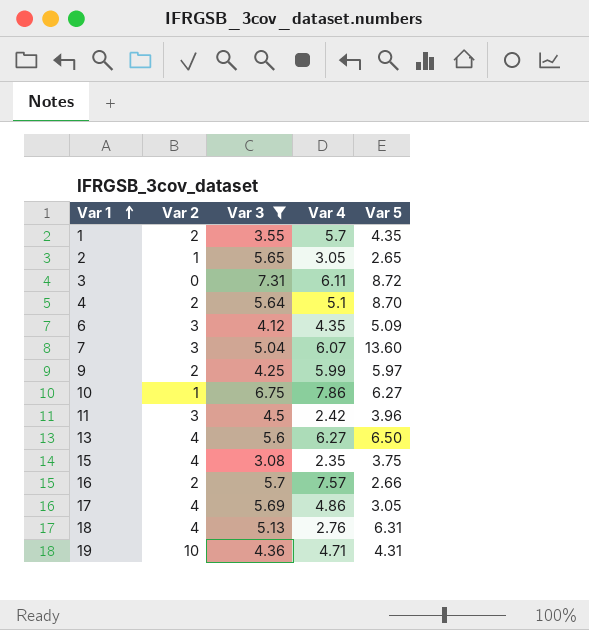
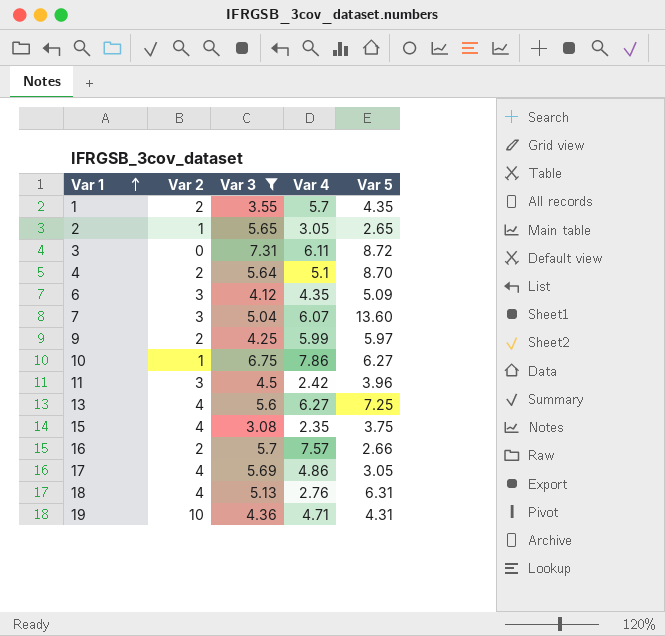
13 | Var 5: 6.50 -> 7.25

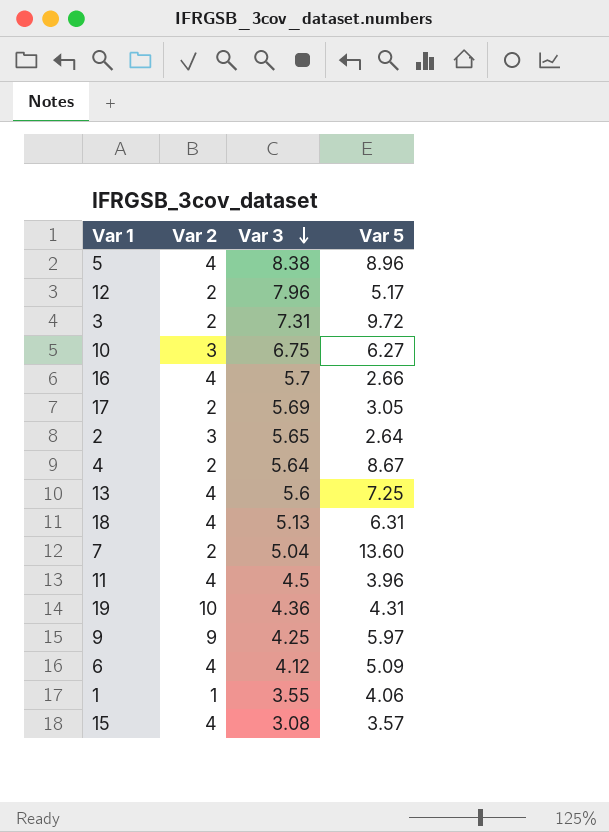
filter: Var 3 <= 7.31 -> none
row order: Var 1 ascending -> Var 3 descending
column Var 4 | position: 4 -> none
3 | Var 2: 0 -> 2
3 | Var 5: 8.72 -> 9.72
10 | Var 2: 1 -> 3
16 | Var 2: 2 -> 4
17 | Var 2: 4 -> 2
2 | Var 2: 1 -> 3
2 | Var 5: 2.65 -> 2.64
4 | Var 5: 8.70 -> 8.67
7 | Var 2: 3 -> 2
11 | Var 2: 3 -> 4
9 | Var 2: 2 -> 9
6 | Var 2: 3 -> 4
1 | Var 2: 2 -> 1
1 | Var 5: 4.35 -> 4.06
15 | Var 5: 3.75 -> 3.57

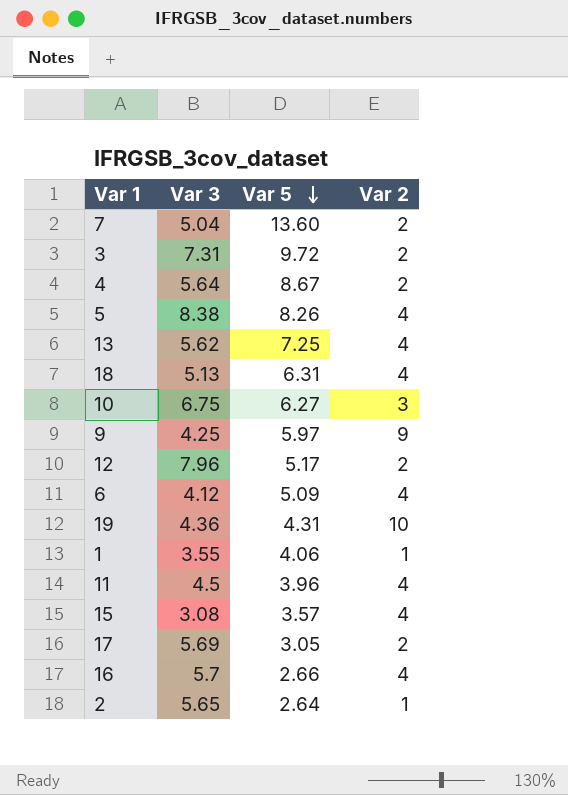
row order: Var 3 descending -> Var 5 descending
column Var 2 | position: 2 -> 4
5 | Var 5: 8.96 -> 8.26
13 | Var 3: 5.6 -> 5.62
2 | Var 2: 3 -> 1

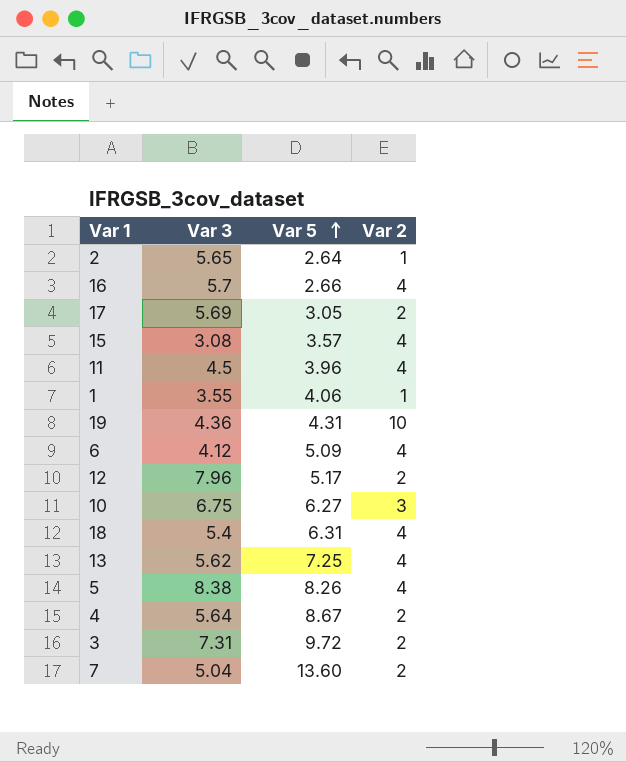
row order: Var 5 descending -> Var 5 ascending
row 9: 4.25 | 5.97 | 9 -> none
18 | Var 3: 5.13 -> 5.4

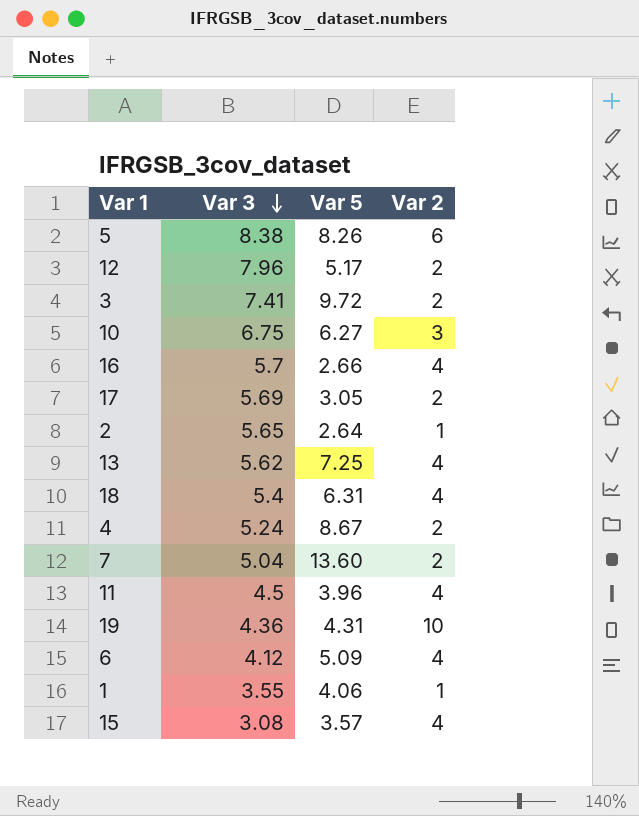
row order: Var 5 ascending -> Var 3 descending
5 | Var 2: 4 -> 6
3 | Var 3: 7.31 -> 7.41
4 | Var 3: 5.64 -> 5.24

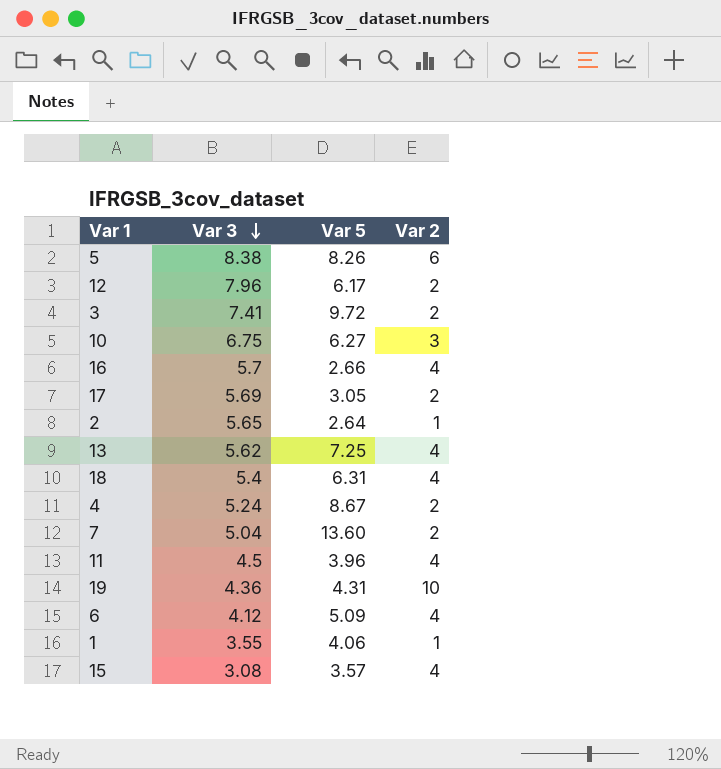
12 | Var 5: 5.17 -> 6.17

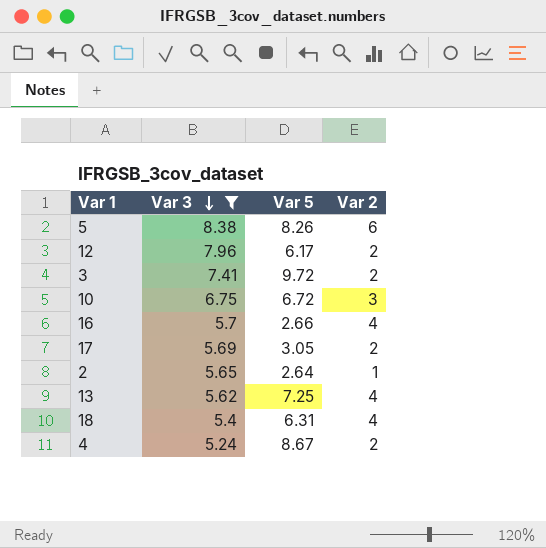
filter: none -> Var 3 >= 5.24
10 | Var 5: 6.27 -> 6.72

